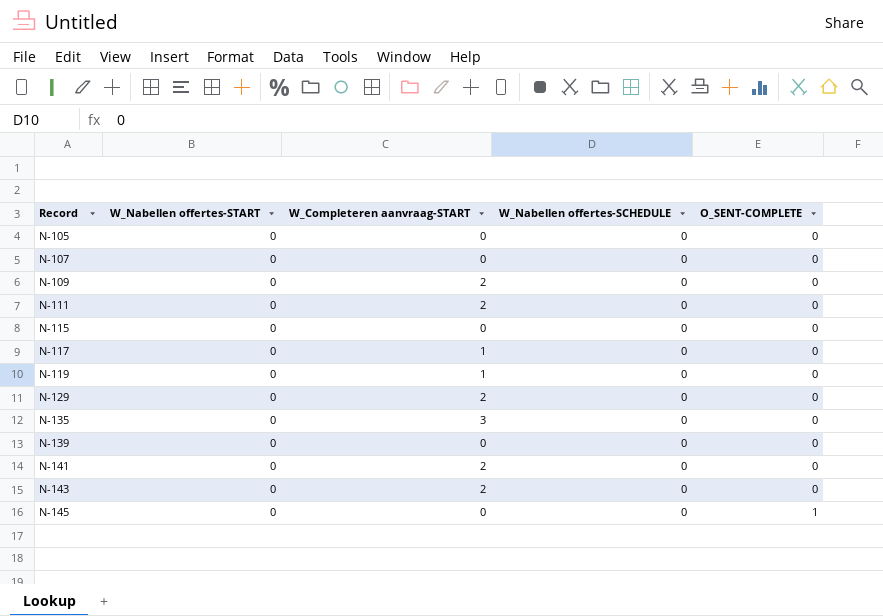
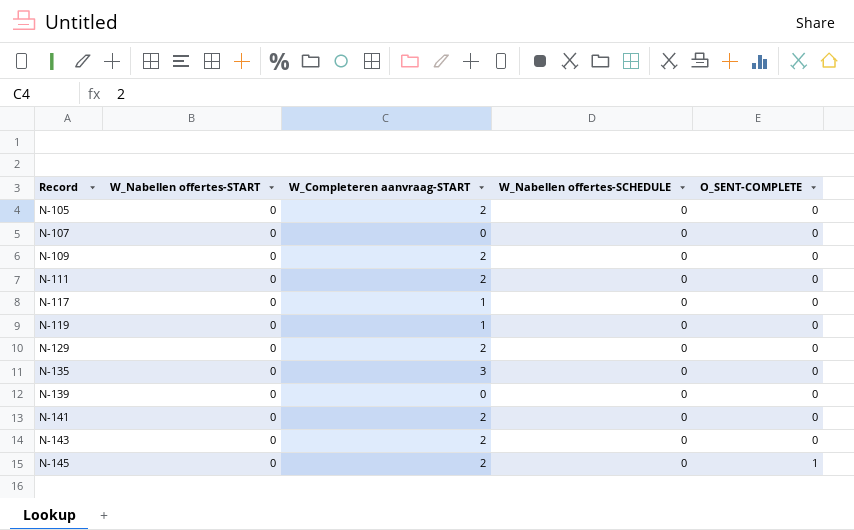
row N-115: 0 | 0 | 0 | 0 -> none
N-105 | W_Completeren aanvraag-START: 0 -> 2
N-145 | W_Completeren aanvraag-START: 0 -> 2

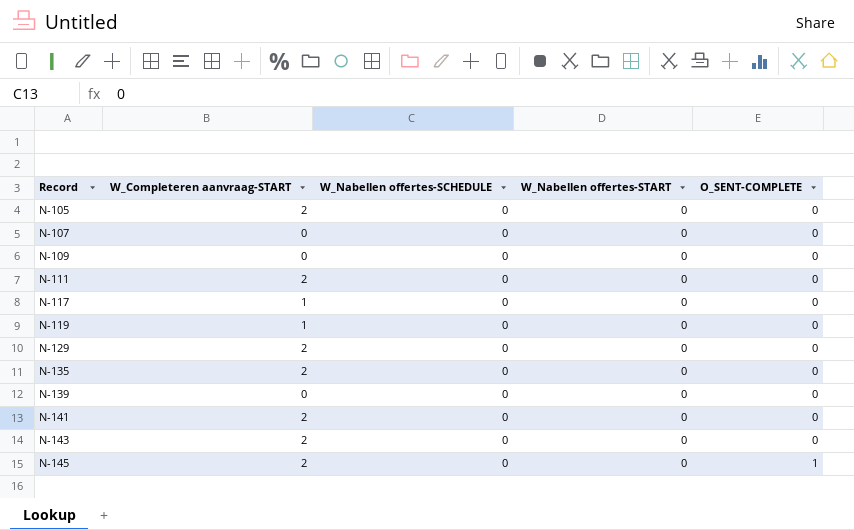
column W_Nabellen offertes-START | position: 2 -> 4
N-109 | W_Completeren aanvraag-START: 2 -> 0
N-135 | W_Completeren aanvraag-START: 3 -> 2

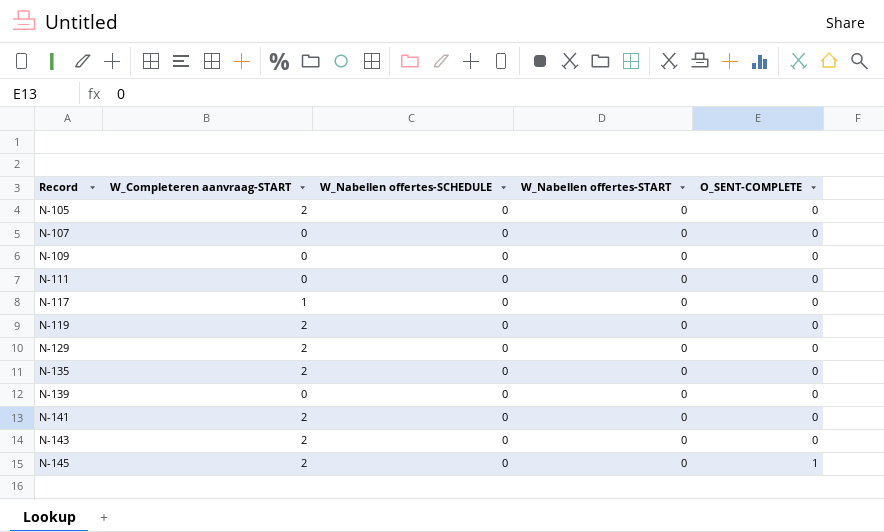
N-111 | W_Completeren aanvraag-START: 2 -> 0
N-119 | W_Completeren aanvraag-START: 1 -> 2

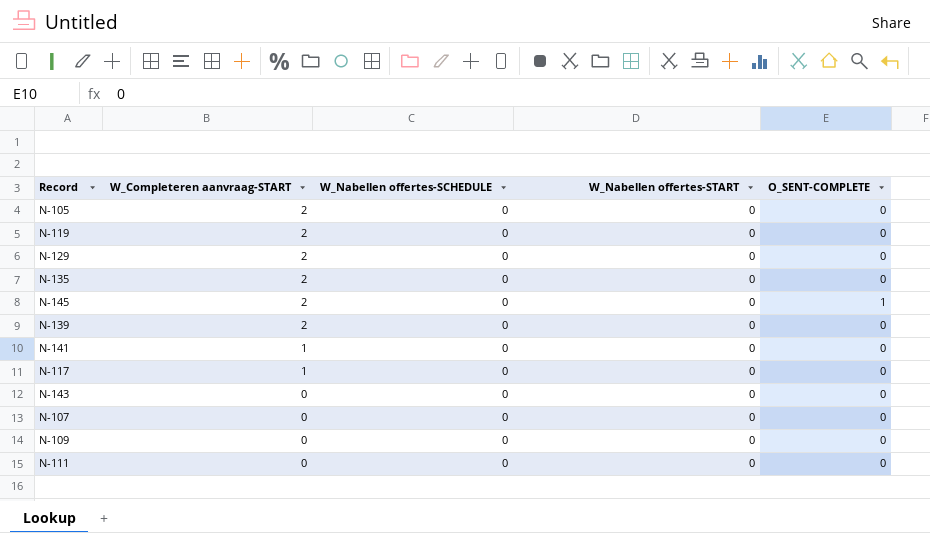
row order: Record ascending -> W_Completeren aanvraag-START descending
N-139 | W_Completeren aanvraag-START: 0 -> 2
N-141 | W_Completeren aanvraag-START: 2 -> 1
N-143 | W_Completeren aanvraag-START: 2 -> 0

